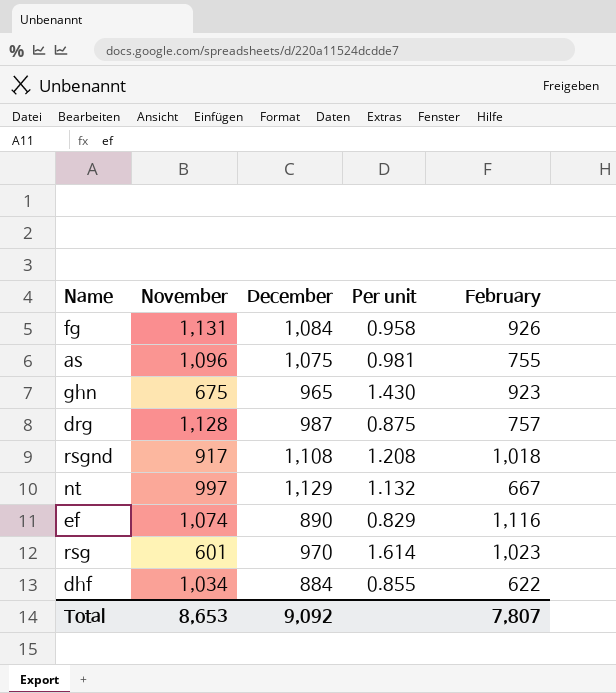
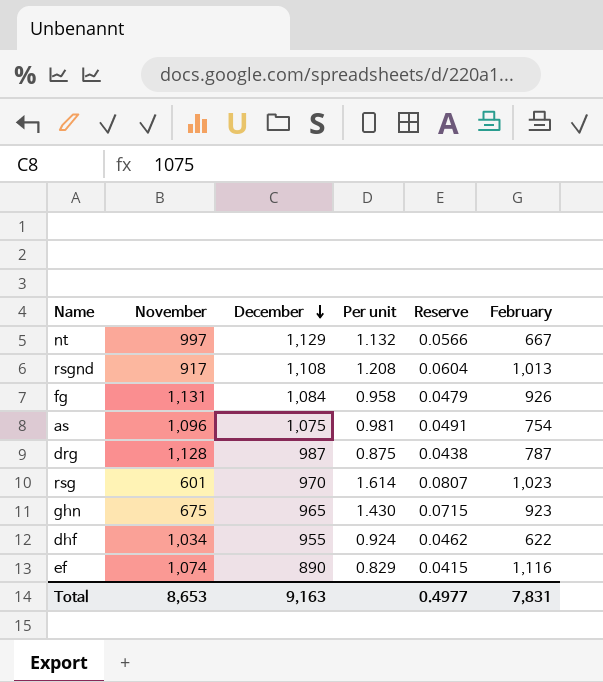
row order: none -> December descending
column Reserve | formula: none -> [Per unit] * 0.05
rsgnd | February: 1,018 -> 1,013
as | February: 755 -> 754
drg | February: 757 -> 787
dhf | December: 884 -> 955
dhf | Per unit: 0.855 -> 0.924
Total | December: 9,092 -> 9,163
Total | February: 7,807 -> 7,831

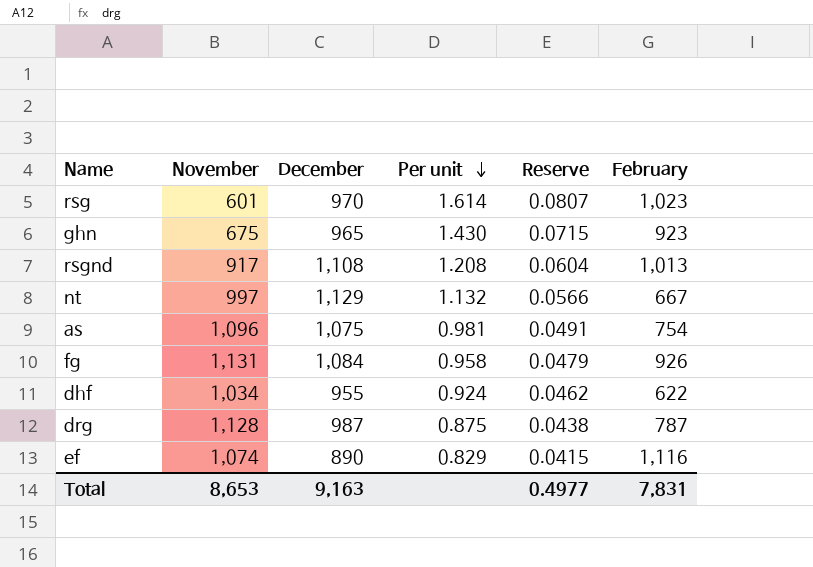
row order: December descending -> Per unit descending

